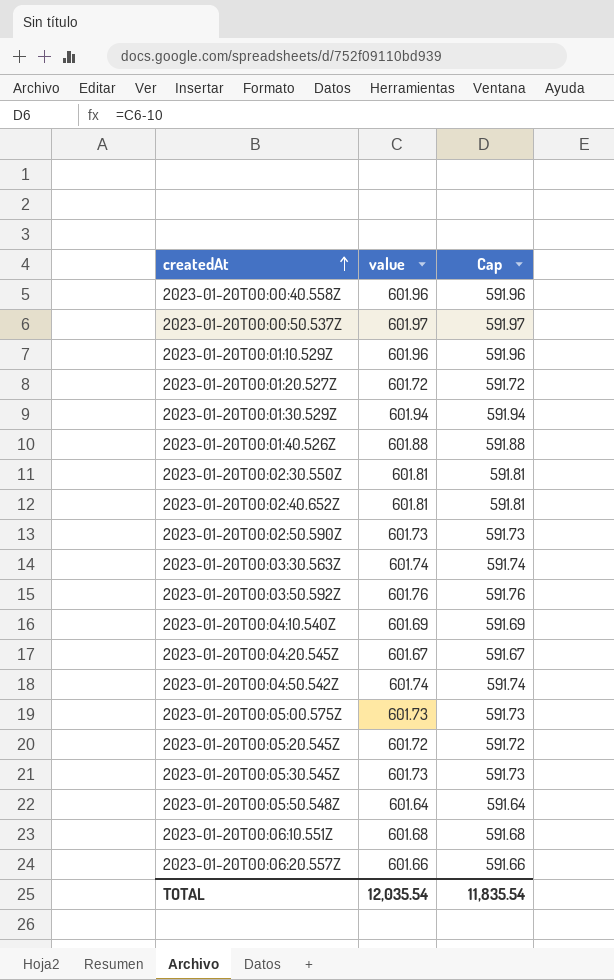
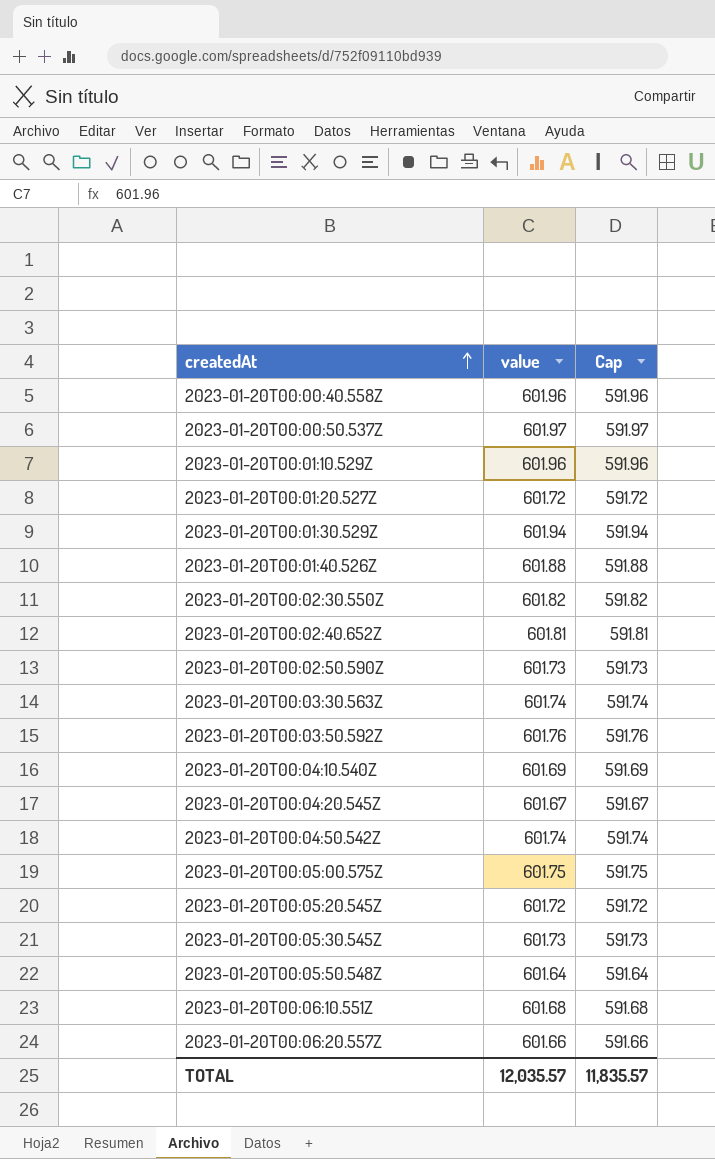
2023-01-20T00:02:30.550Z | value: 601.81 -> 601.82
2023-01-20T00:02:30.550Z | Cap: 591.81 -> 591.82
2023-01-20T00:05:00.575Z | value: 601.73 -> 601.75
2023-01-20T00:05:00.575Z | Cap: 591.73 -> 591.75
TOTAL | value: 12,035.54 -> 12,035.57
TOTAL | Cap: 11,835.54 -> 11,835.57

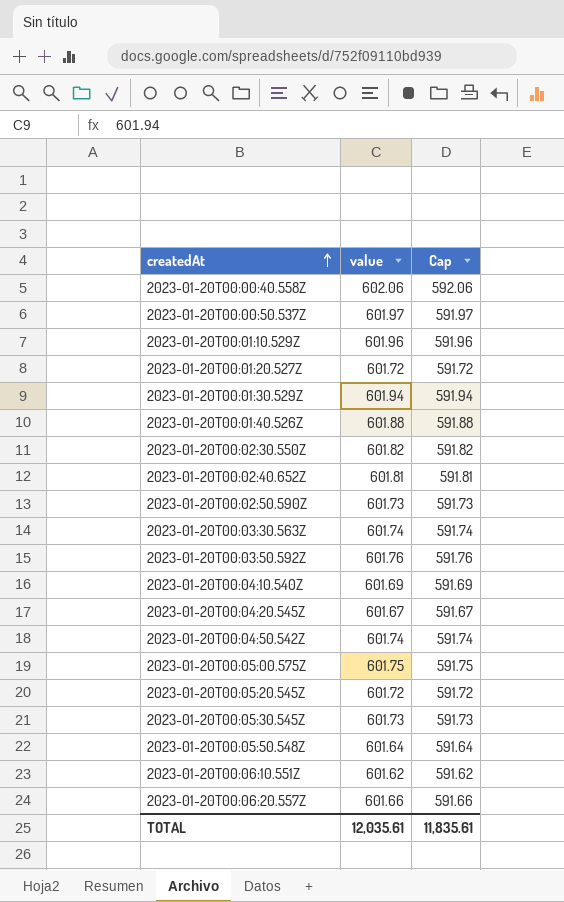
2023-01-20T00:00:40.558Z | value: 601.96 -> 602.06
2023-01-20T00:00:40.558Z | Cap: 591.96 -> 592.06
2023-01-20T00:06:10.551Z | value: 601.68 -> 601.62
2023-01-20T00:06:10.551Z | Cap: 591.68 -> 591.62
TOTAL | value: 12,035.57 -> 12,035.61
TOTAL | Cap: 11,835.57 -> 11,835.61

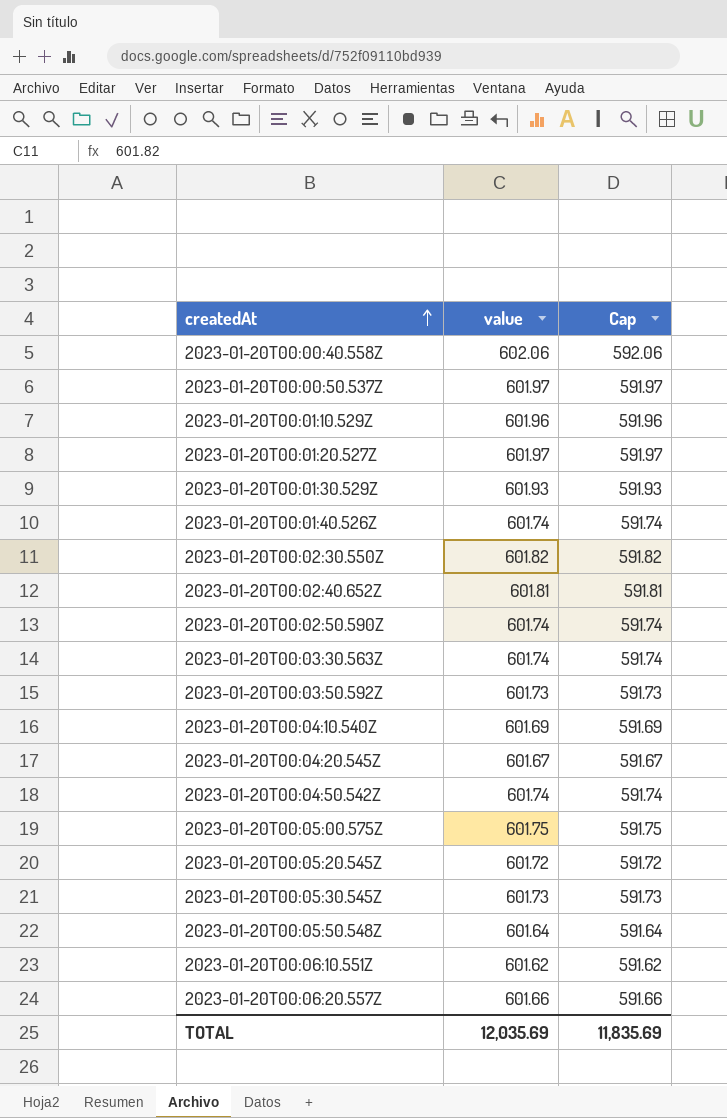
2023-01-20T00:01:20.527Z | value: 601.72 -> 601.97
2023-01-20T00:01:20.527Z | Cap: 591.72 -> 591.97
2023-01-20T00:01:30.529Z | value: 601.94 -> 601.93
2023-01-20T00:01:30.529Z | Cap: 591.94 -> 591.93
2023-01-20T00:01:40.526Z | value: 601.88 -> 601.74
2023-01-20T00:01:40.526Z | Cap: 591.88 -> 591.74
2023-01-20T00:02:50.590Z | value: 601.73 -> 601.74
2023-01-20T00:02:50.590Z | Cap: 591.73 -> 591.74
2023-01-20T00:03:50.592Z | value: 601.76 -> 601.73
2023-01-20T00:03:50.592Z | Cap: 591.76 -> 591.73
TOTAL | value: 12,035.61 -> 12,035.69
TOTAL | Cap: 11,835.61 -> 11,835.69

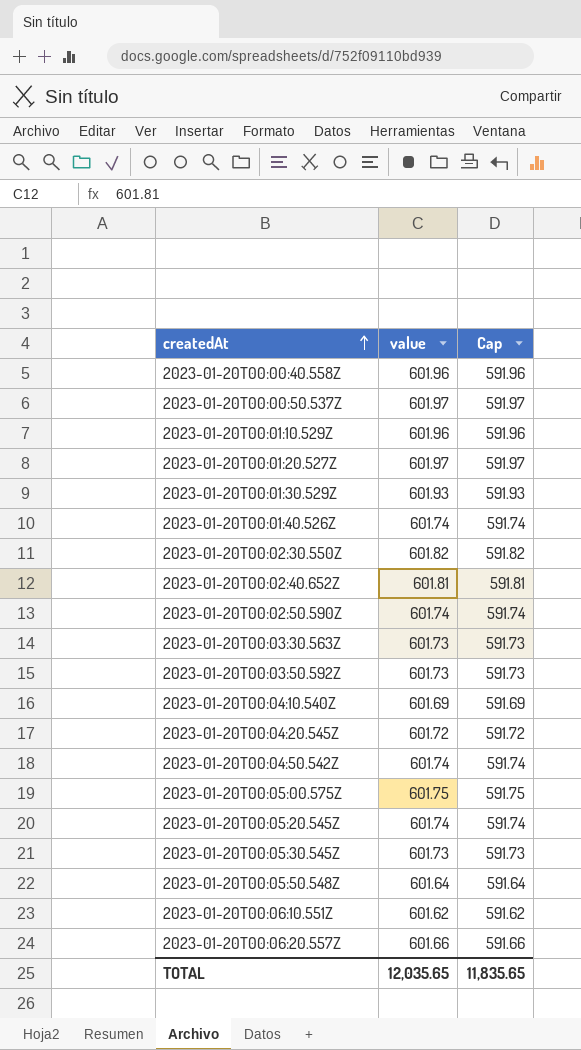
2023-01-20T00:00:40.558Z | value: 602.06 -> 601.96
2023-01-20T00:00:40.558Z | Cap: 592.06 -> 591.96
2023-01-20T00:03:30.563Z | value: 601.74 -> 601.73
2023-01-20T00:03:30.563Z | Cap: 591.74 -> 591.73
2023-01-20T00:04:20.545Z | value: 601.67 -> 601.72
2023-01-20T00:04:20.545Z | Cap: 591.67 -> 591.72
2023-01-20T00:05:20.545Z | value: 601.72 -> 601.74
2023-01-20T00:05:20.545Z | Cap: 591.72 -> 591.74
TOTAL | value: 12,035.69 -> 12,035.65
TOTAL | Cap: 11,835.69 -> 11,835.65

